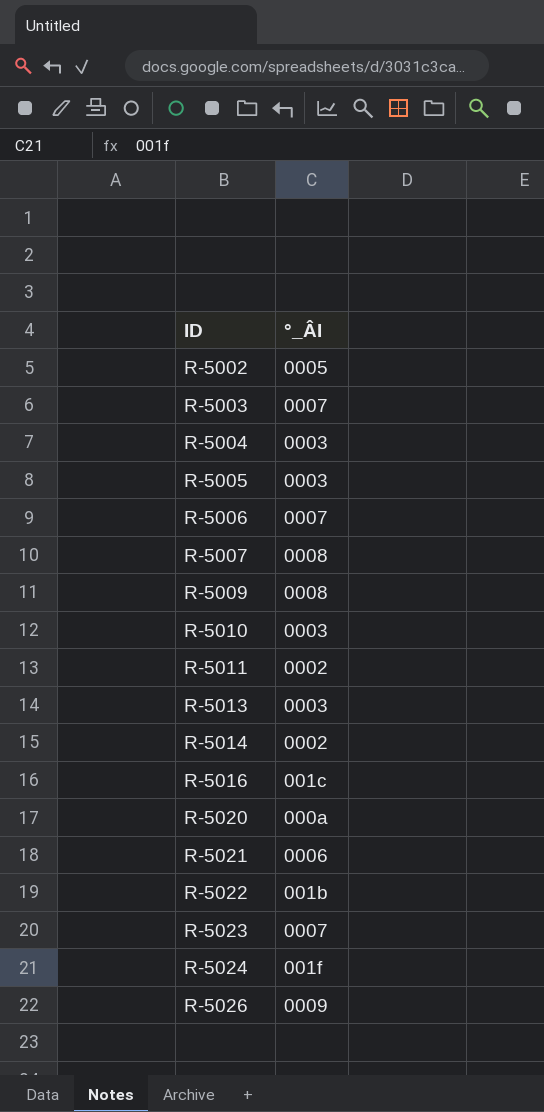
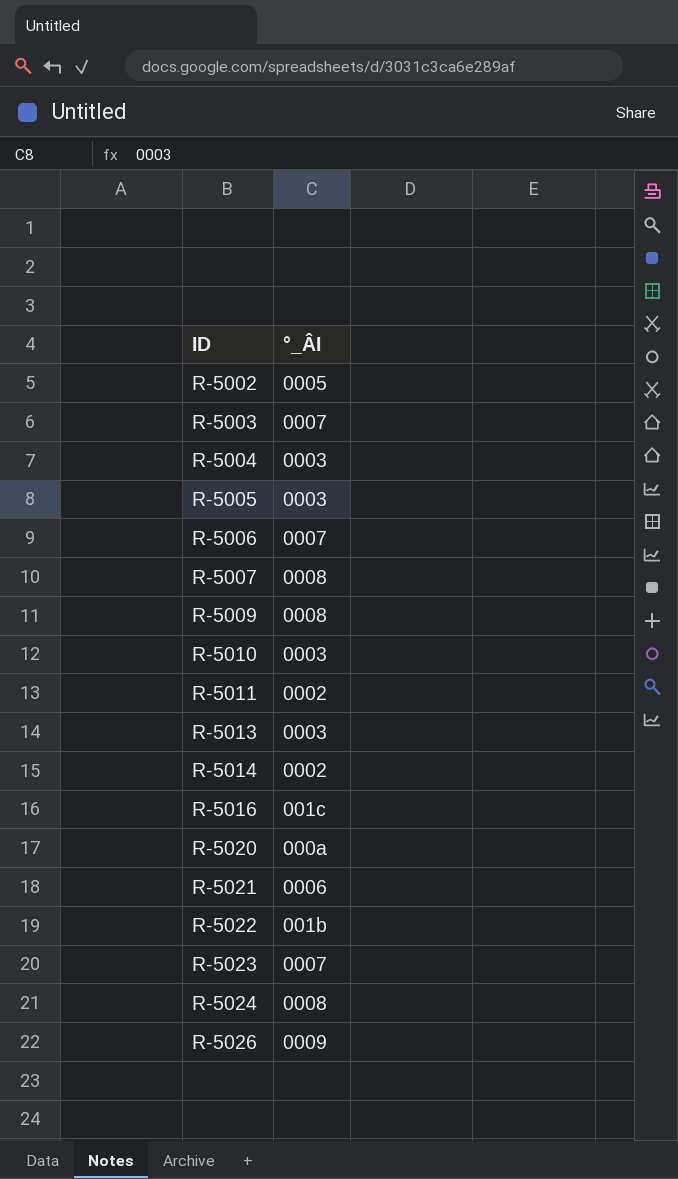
R-5024 | °_ÂI: 001f -> 0008

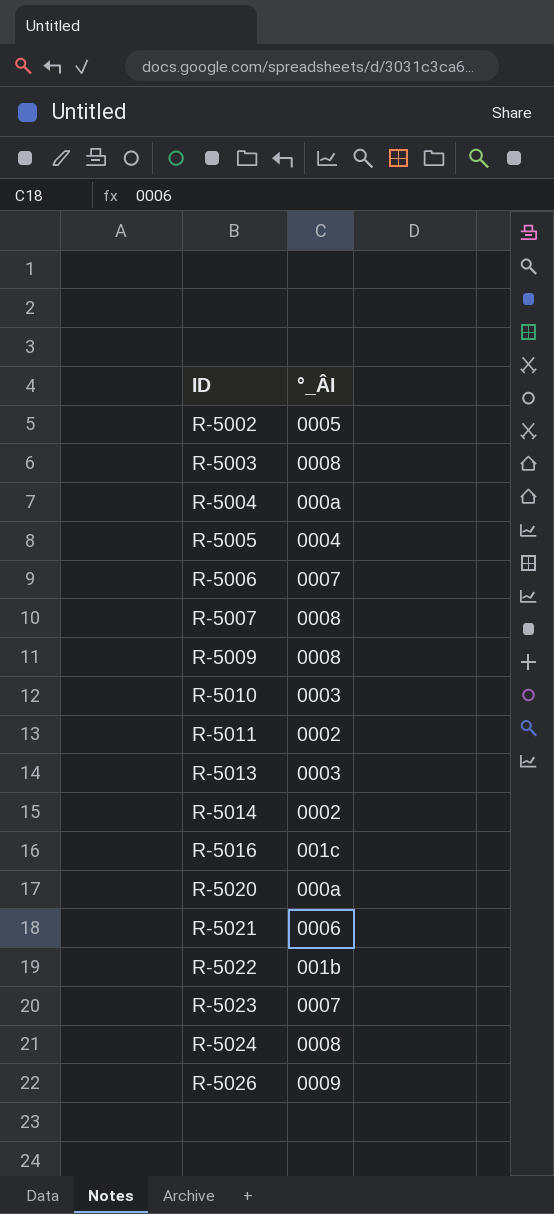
R-5003 | °_ÂI: 0007 -> 0008
R-5004 | °_ÂI: 0003 -> 000a
R-5005 | °_ÂI: 0003 -> 0004

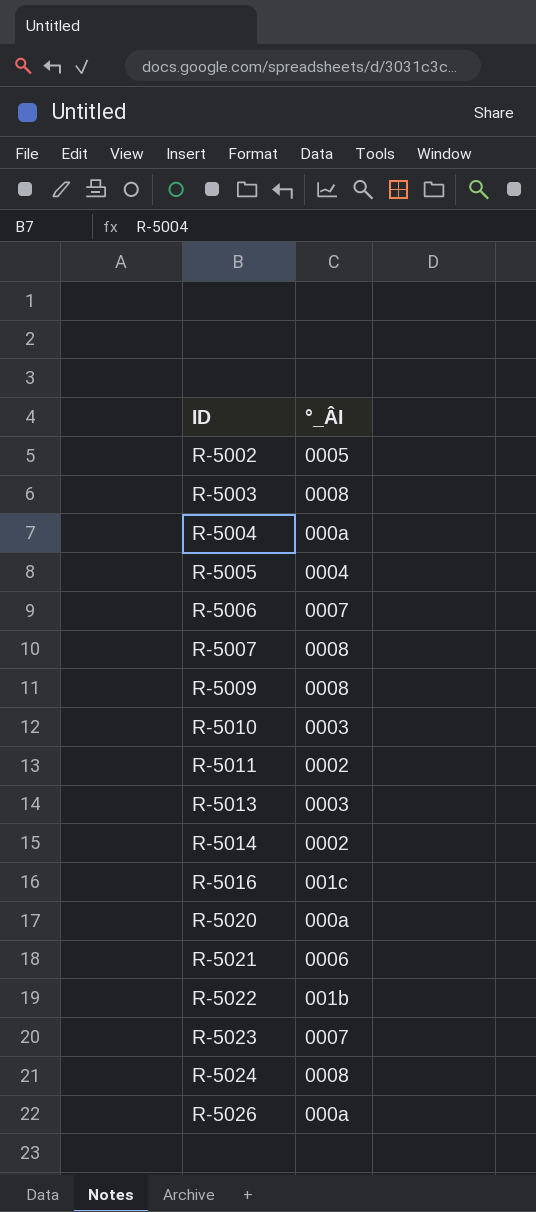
R-5026 | °_ÂI: 0009 -> 000a

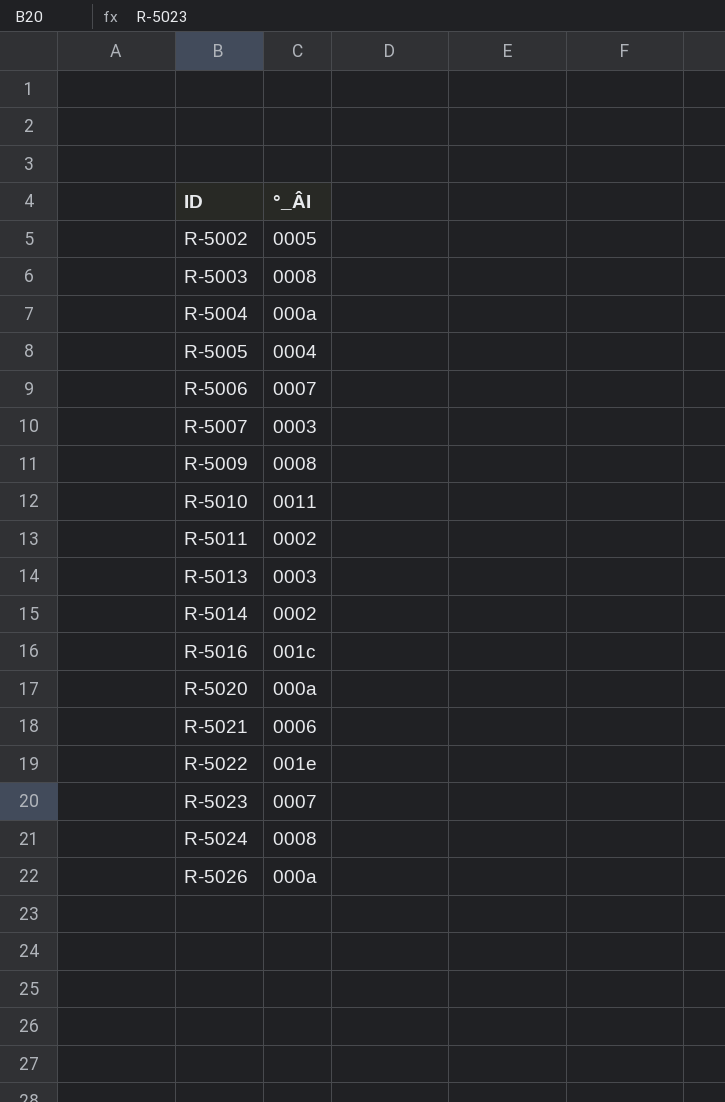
R-5007 | °_ÂI: 0008 -> 0003
R-5010 | °_ÂI: 0003 -> 0011
R-5022 | °_ÂI: 001b -> 001e

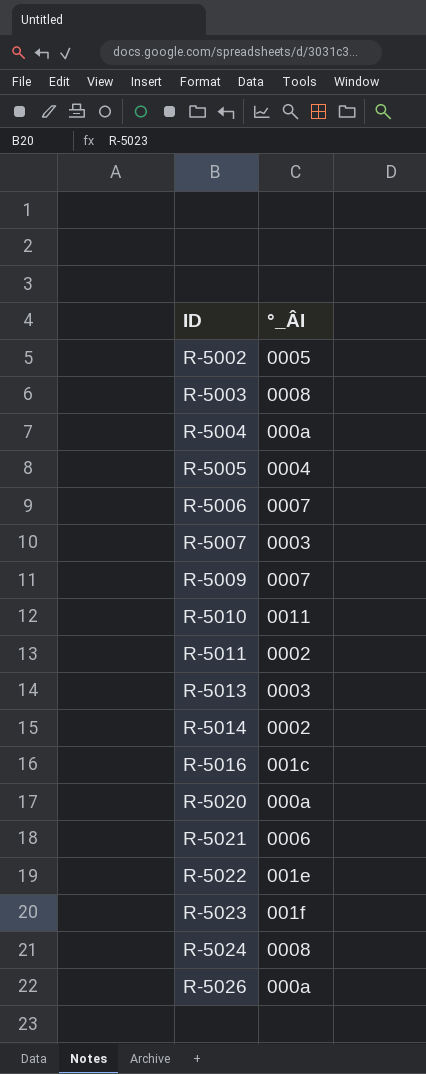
R-5009 | °_ÂI: 0008 -> 0007
R-5023 | °_ÂI: 0007 -> 001f

